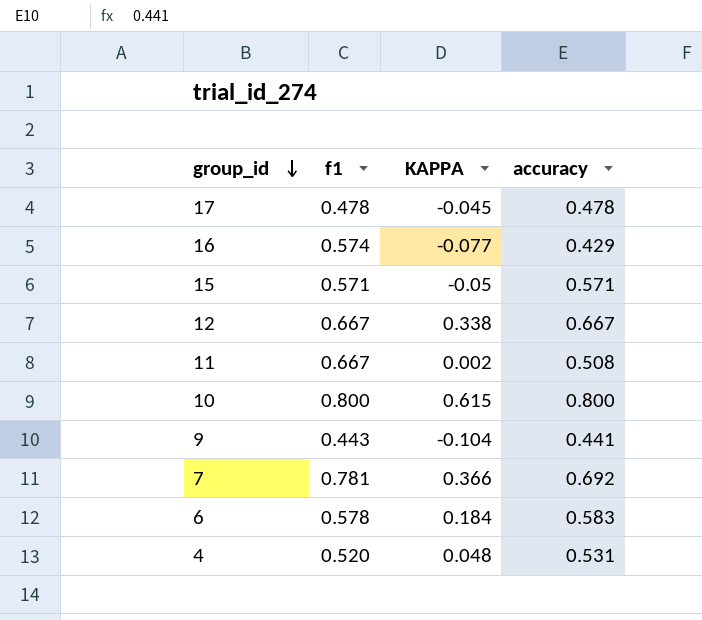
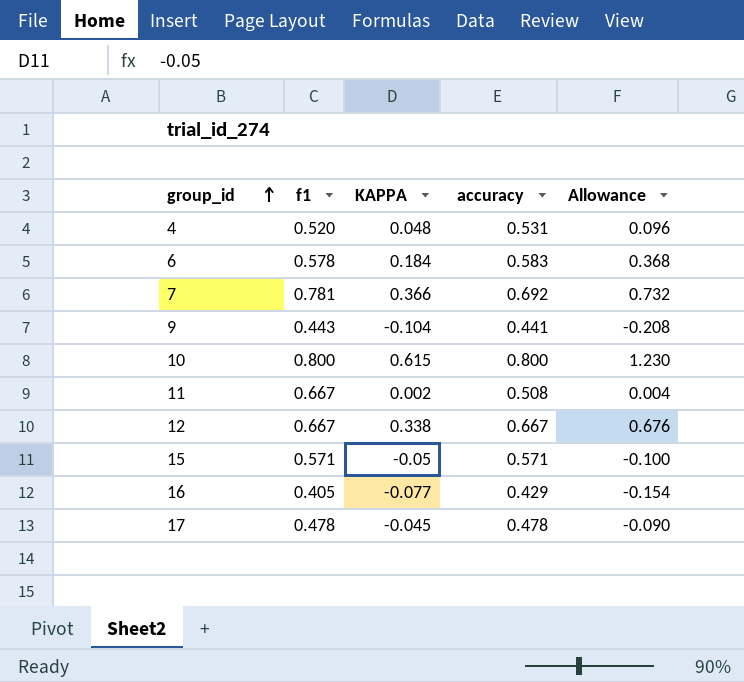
row order: group_id descending -> group_id ascending
column Allowance | formula: none -> [KAPPA] * 2
16 | f1: 0.574 -> 0.405

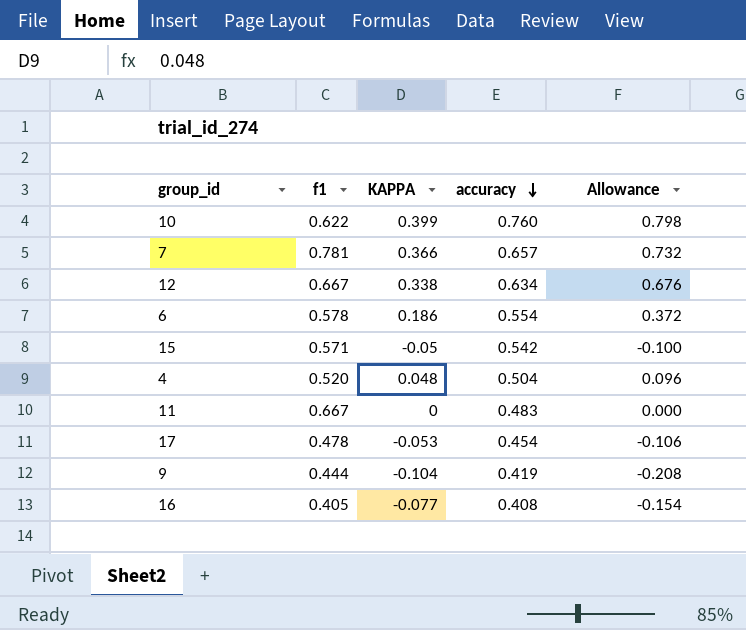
row order: group_id ascending -> accuracy descending
10 | f1: 0.800 -> 0.622
10 | KAPPA: 0.615 -> 0.399
10 | accuracy: 0.800 -> 0.760
10 | Allowance: 1.230 -> 0.798
7 | accuracy: 0.692 -> 0.657
12 | accuracy: 0.667 -> 0.634
6 | KAPPA: 0.184 -> 0.186
6 | accuracy: 0.583 -> 0.554
6 | Allowance: 0.368 -> 0.372
15 | accuracy: 0.571 -> 0.542
4 | accuracy: 0.531 -> 0.504
11 | KAPPA: 0.002 -> 0
11 | accuracy: 0.508 -> 0.483
11 | Allowance: 0.004 -> 0.000
17 | KAPPA: -0.045 -> -0.053
17 | accuracy: 0.478 -> 0.454
17 | Allowance: -0.090 -> -0.106
9 | f1: 0.443 -> 0.444
9 | accuracy: 0.441 -> 0.419
16 | accuracy: 0.429 -> 0.408

